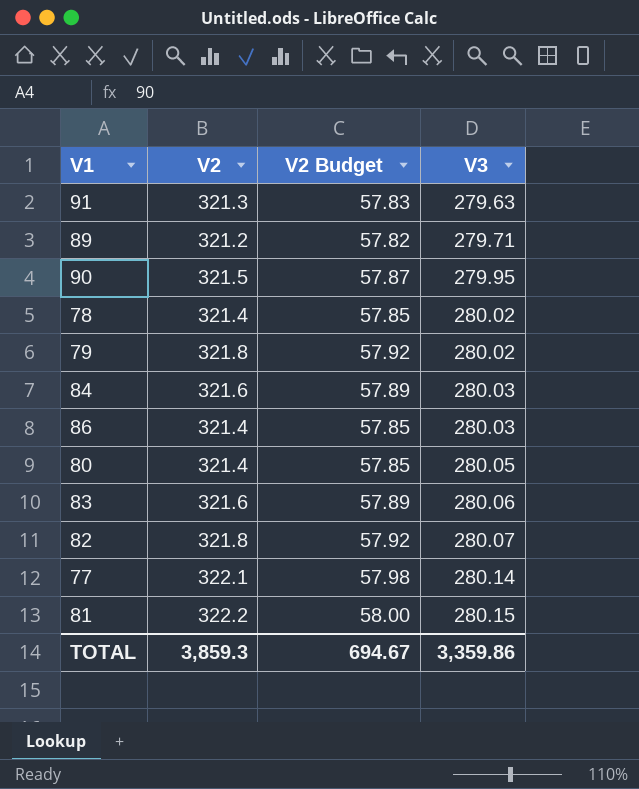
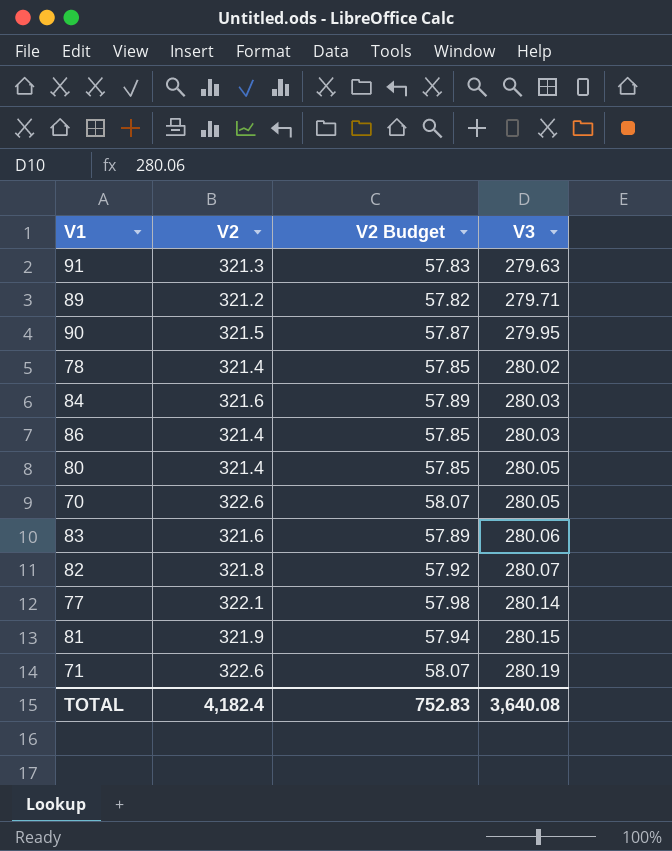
row 79: 321.8 | 57.92 | 280.02 -> none
row 70: none -> 322.6 | 58.07 | 280.05
81 | V2: 322.2 -> 321.9
81 | V2 Budget: 58.00 -> 57.94
row 71: none -> 322.6 | 58.07 | 280.19
TOTAL | V2: 3,859.3 -> 4,182.4
TOTAL | V2 Budget: 694.67 -> 752.83
TOTAL | V3: 3,359.86 -> 3,640.08

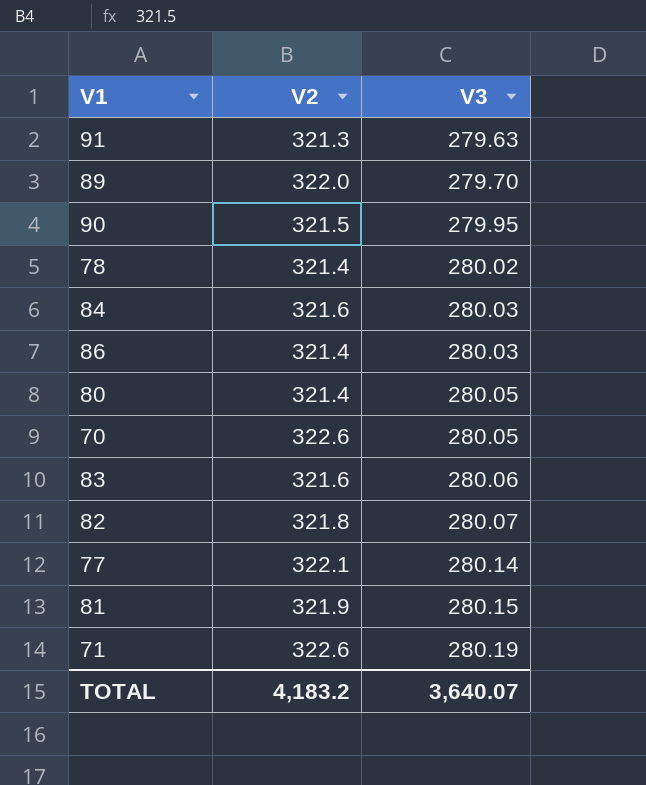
column V2 Budget | formula: [V2] * 0.18 -> none
89 | V2: 321.2 -> 322.0
89 | V3: 279.71 -> 279.70
TOTAL | V2: 4,182.4 -> 4,183.2
TOTAL | V3: 3,640.08 -> 3,640.07

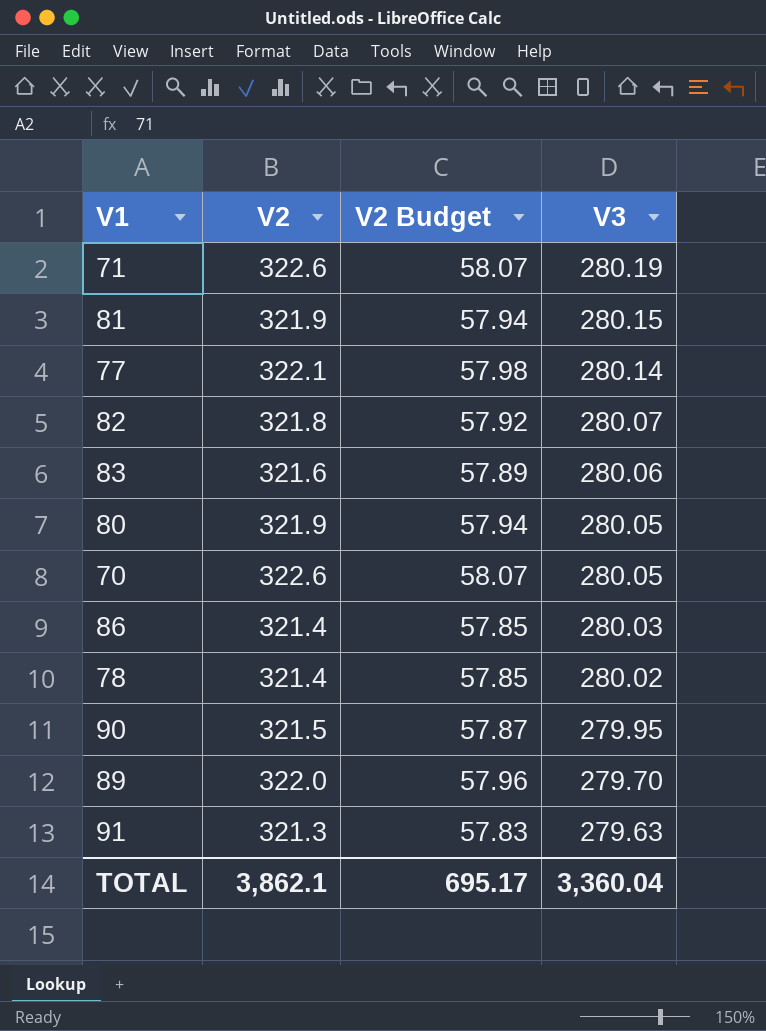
row order: V3 ascending -> V3 descending
column V2 Budget | formula: none -> [V2] * 0.18
row 84: 321.6 | 280.03 -> none
80 | V2: 321.4 -> 321.9
TOTAL | V2: 4,183.2 -> 3,862.1
TOTAL | V3: 3,640.07 -> 3,360.04

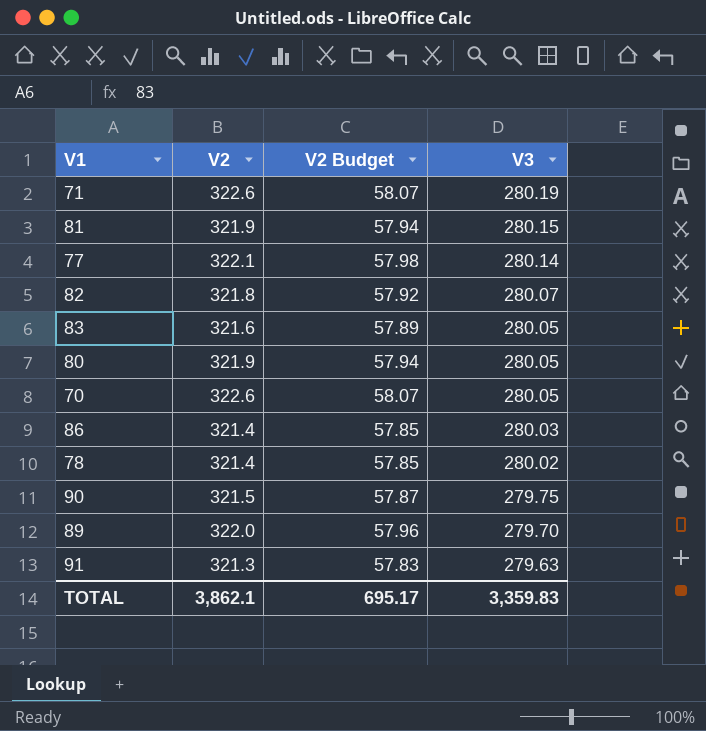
83 | V3: 280.06 -> 280.05
90 | V3: 279.95 -> 279.75
TOTAL | V3: 3,360.04 -> 3,359.83

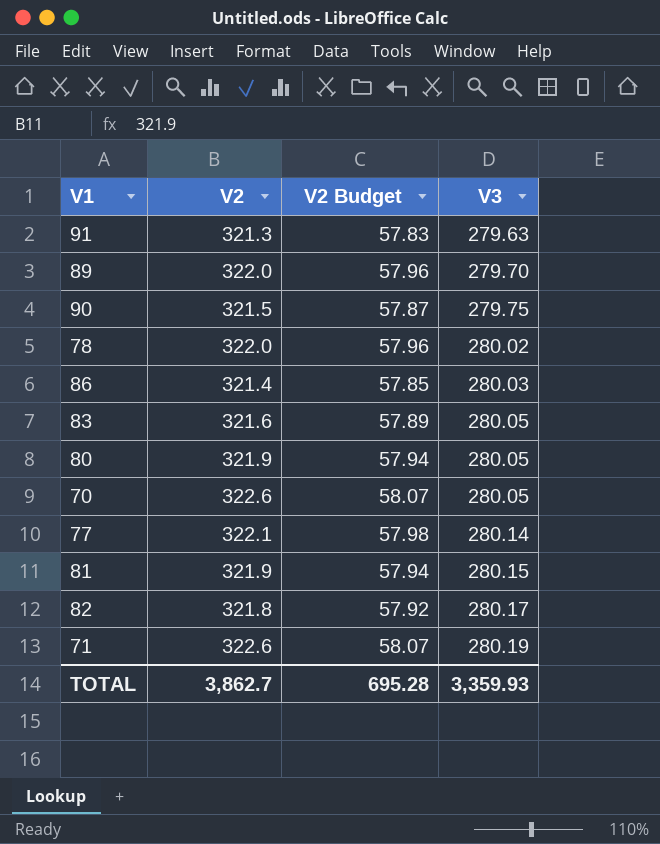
row order: V3 descending -> V3 ascending
78 | V2: 321.4 -> 322.0
78 | V2 Budget: 57.85 -> 57.96
82 | V3: 280.07 -> 280.17
TOTAL | V2: 3,862.1 -> 3,862.7
TOTAL | V2 Budget: 695.17 -> 695.28
TOTAL | V3: 3,359.83 -> 3,359.93

